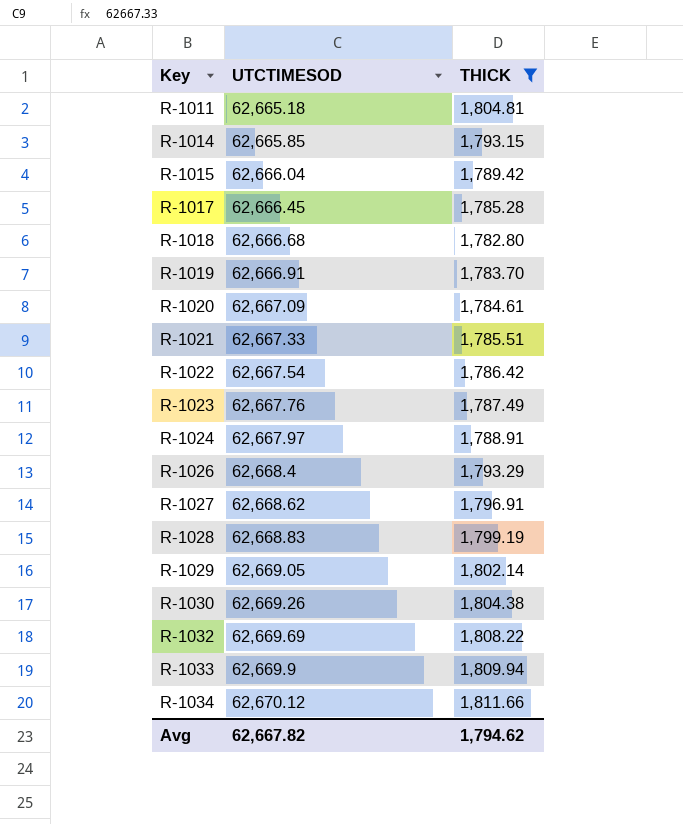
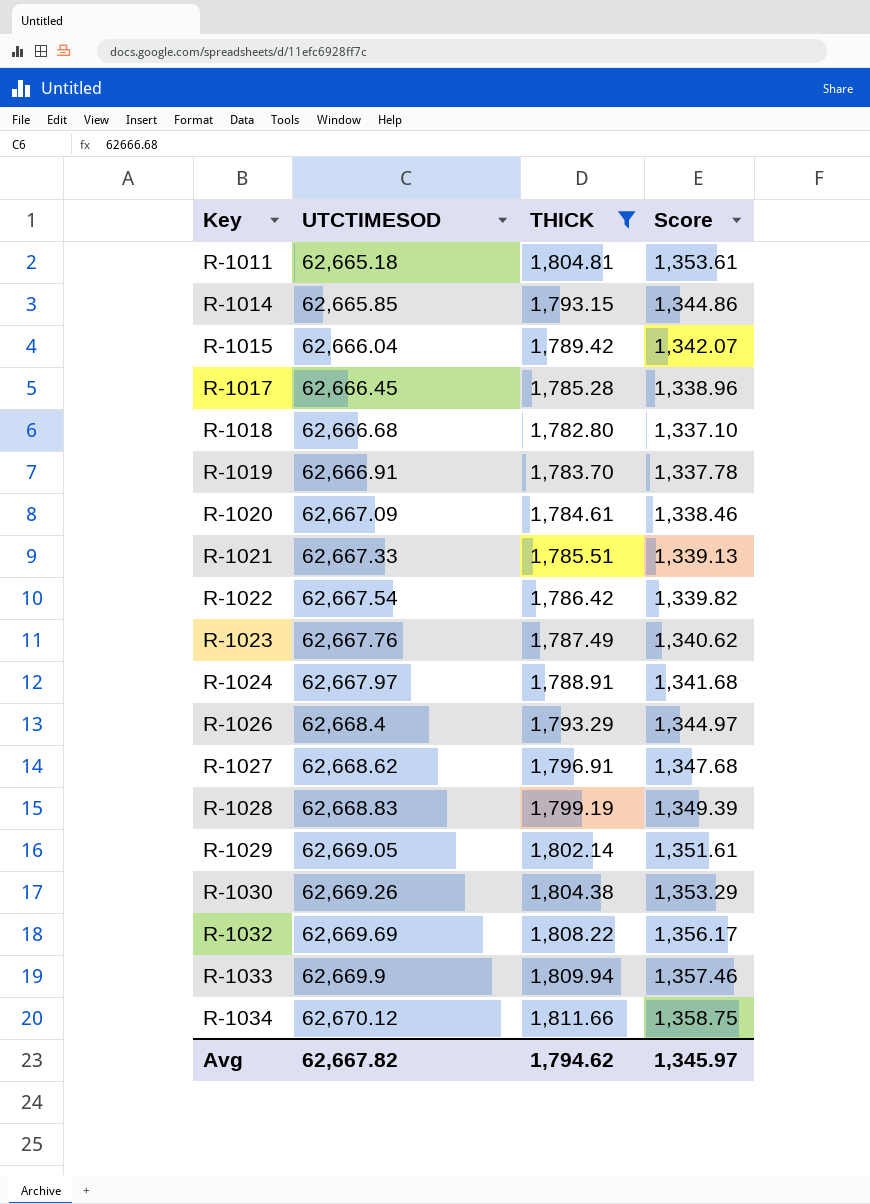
column Score | formula: none -> [THICK] * 0.75

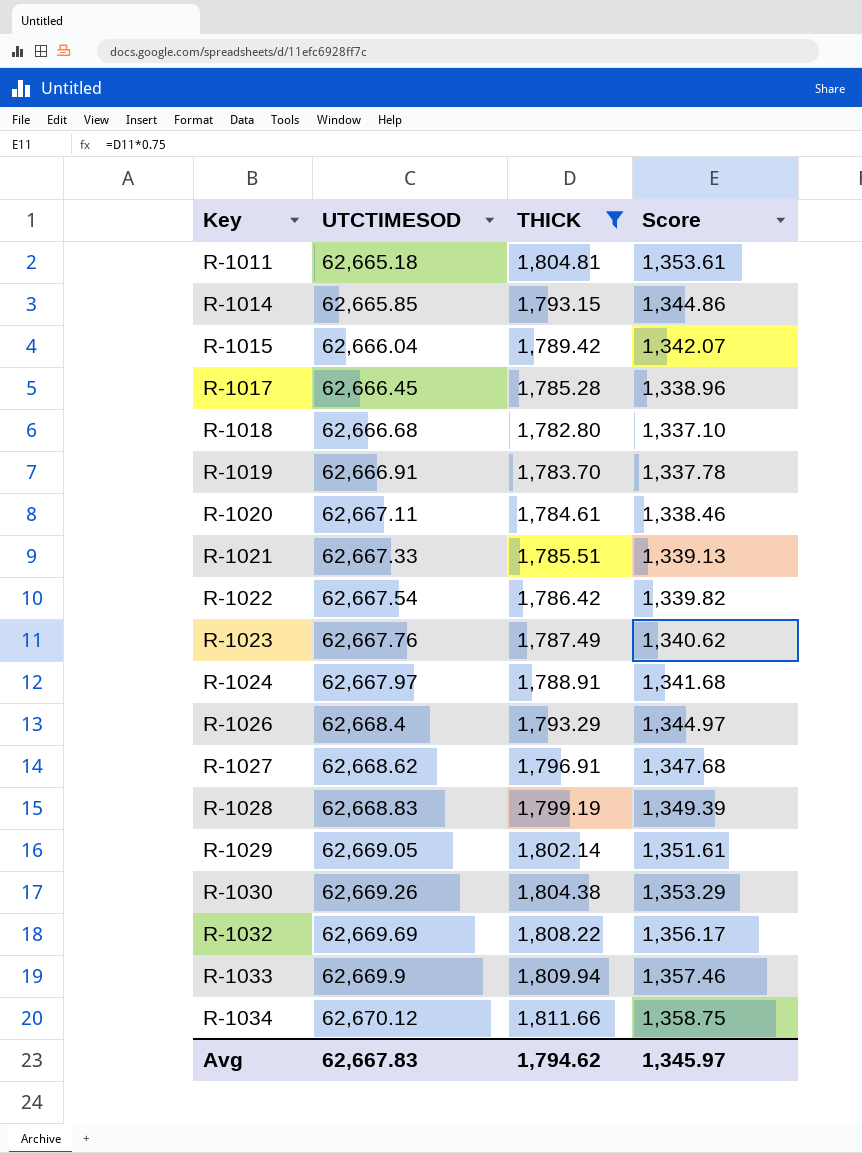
R-1020 | UTCTIMESOD: 62,667.09 -> 62,667.11
Avg | UTCTIMESOD: 62,667.82 -> 62,667.83

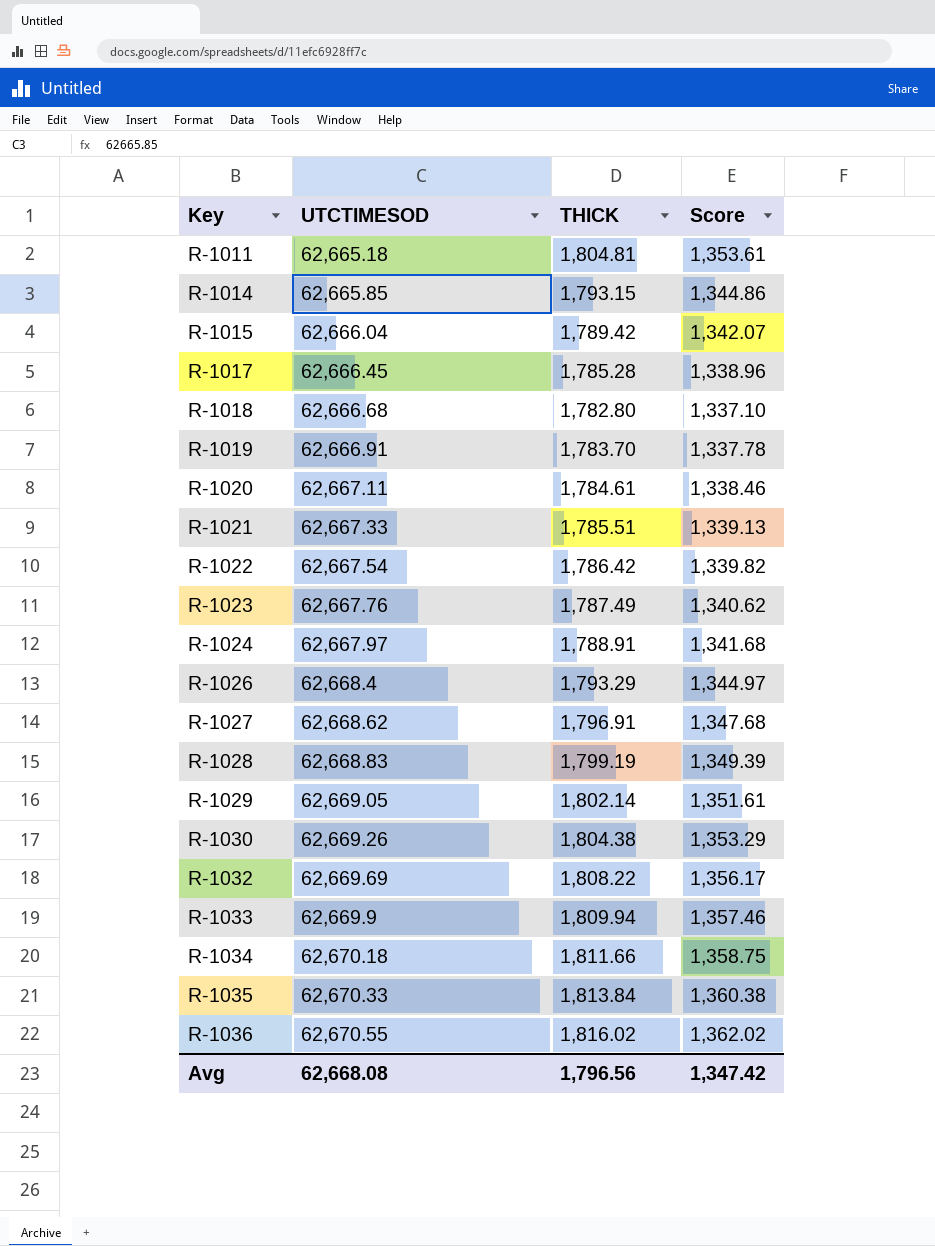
filter: THICK <= 1,811.66 -> none
R-1034 | UTCTIMESOD: 62,670.12 -> 62,670.18
Avg | UTCTIMESOD: 62,667.83 -> 62,668.08
Avg | THICK: 1,794.62 -> 1,796.56
Avg | Score: 1,345.97 -> 1,347.42

